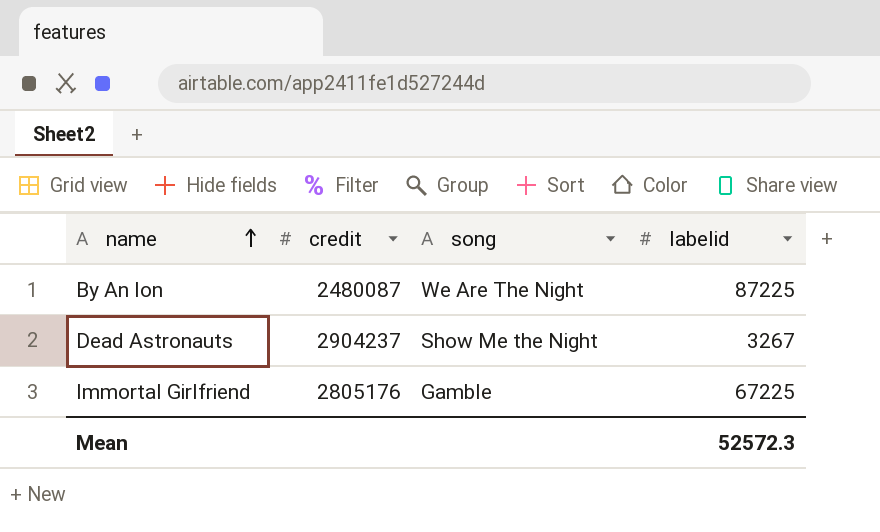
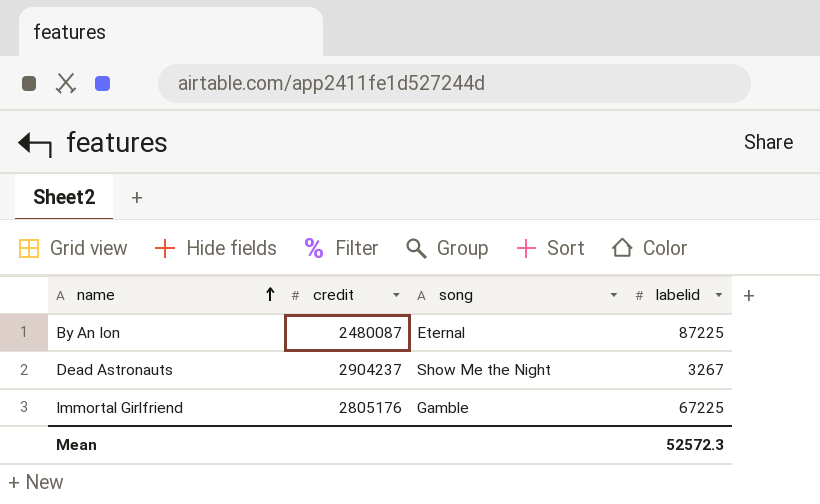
By An Ion | song: We Are The Night -> Eternal

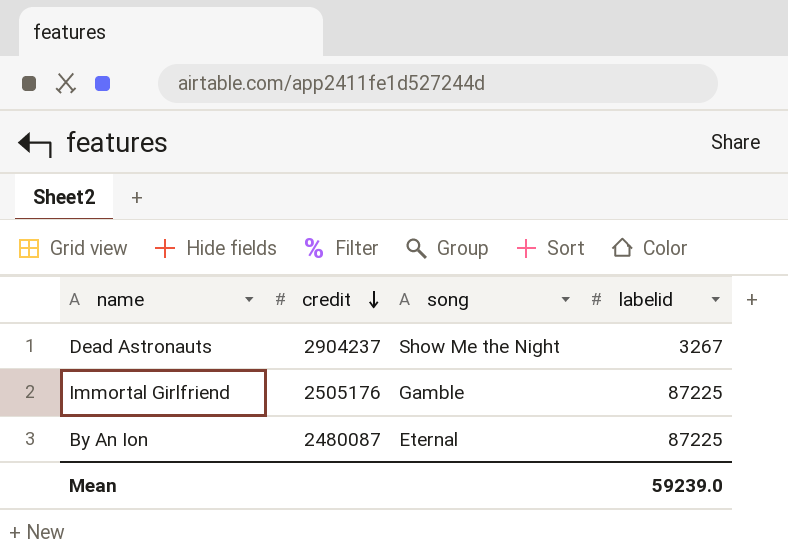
row order: name ascending -> credit descending
Immortal Girlfriend | credit: 2805176 -> 2505176
Immortal Girlfriend | labelid: 67225 -> 87225
Mean | labelid: 52572.3 -> 59239.0

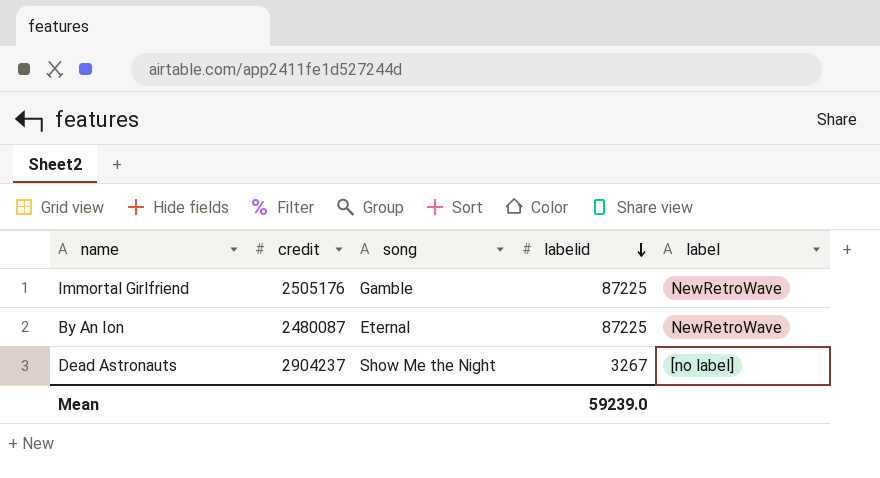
row order: credit descending -> labelid descending
column label | position: none -> 5

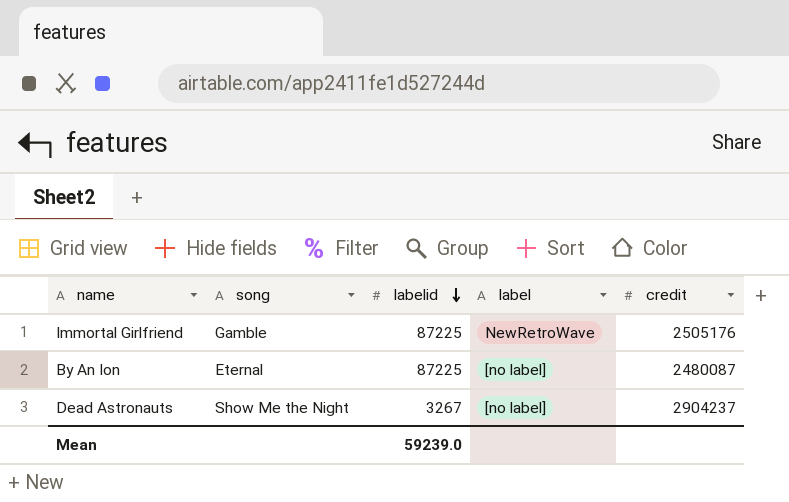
column credit | position: 2 -> 5
By An Ion | label: NewRetroWave -> [no label]

